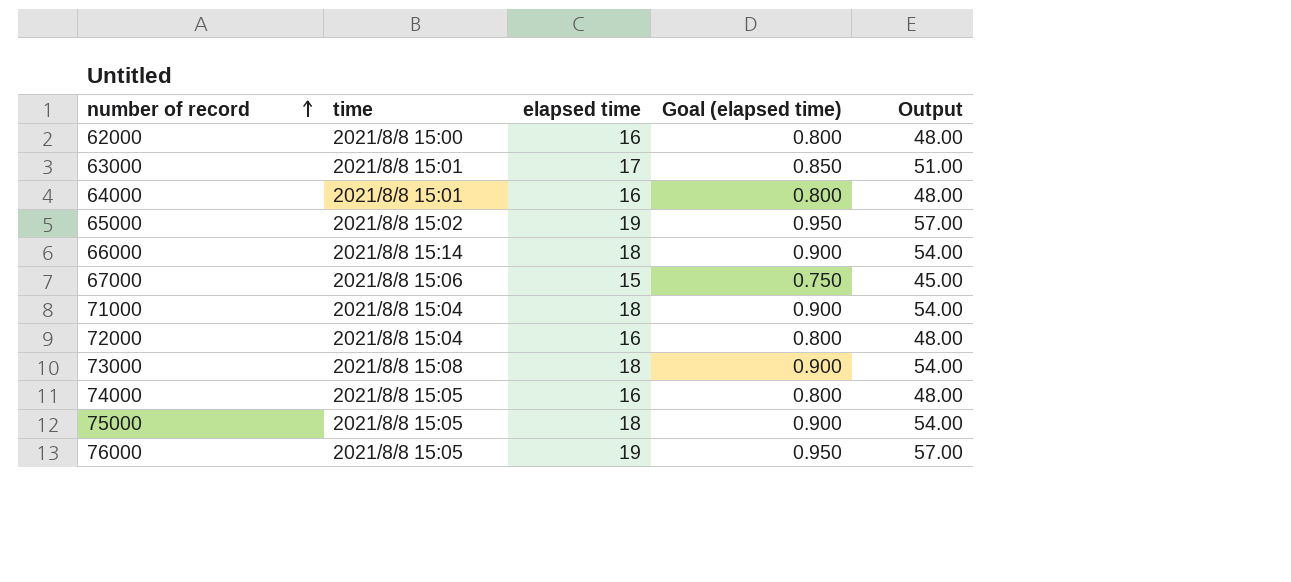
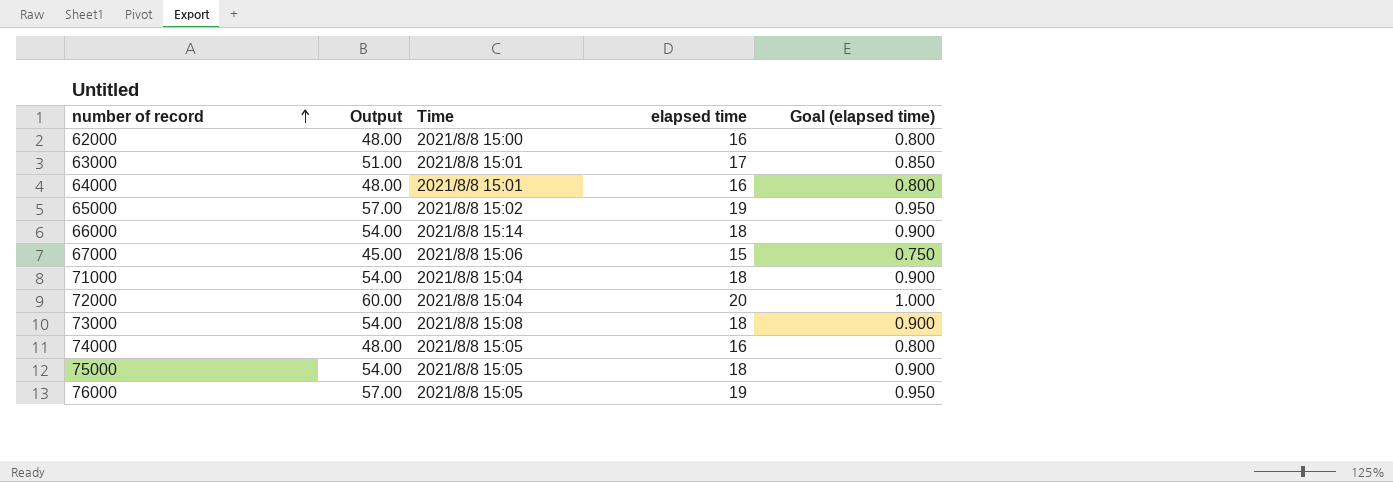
column Output | position: 5 -> 2
column name: time -> Time
72000 | Output: 48.00 -> 60.00
72000 | elapsed time: 16 -> 20
72000 | Goal (elapsed time): 0.800 -> 1.000

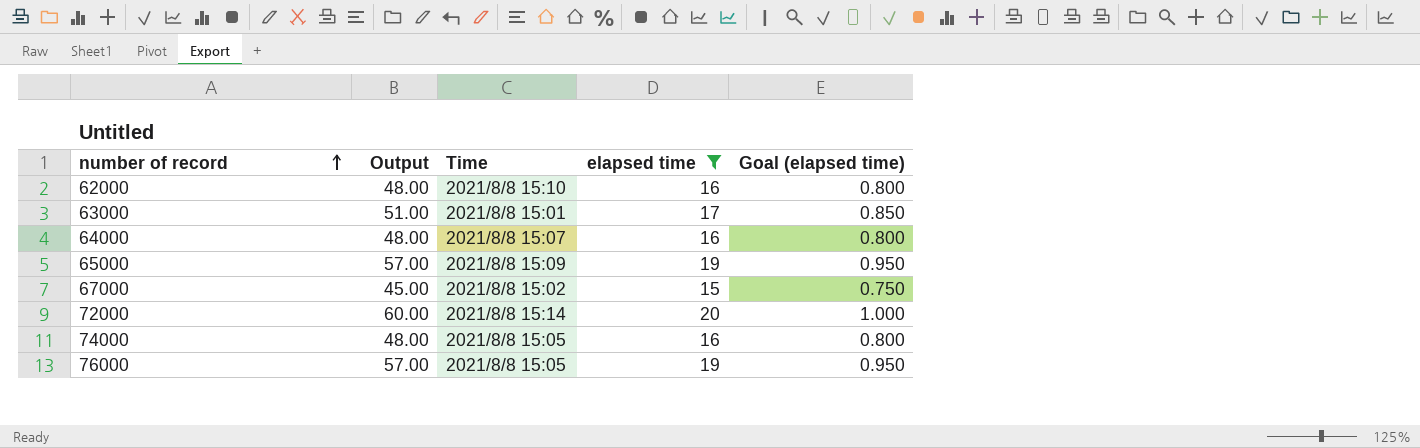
filter: none -> elapsed time != 18
62000 | Time: 2021/8/8 15:00 -> 2021/8/8 15:10
64000 | Time: 2021/8/8 15:01 -> 2021/8/8 15:07
65000 | Time: 2021/8/8 15:02 -> 2021/8/8 15:09
67000 | Time: 2021/8/8 15:06 -> 2021/8/8 15:02
72000 | Time: 2021/8/8 15:04 -> 2021/8/8 15:14

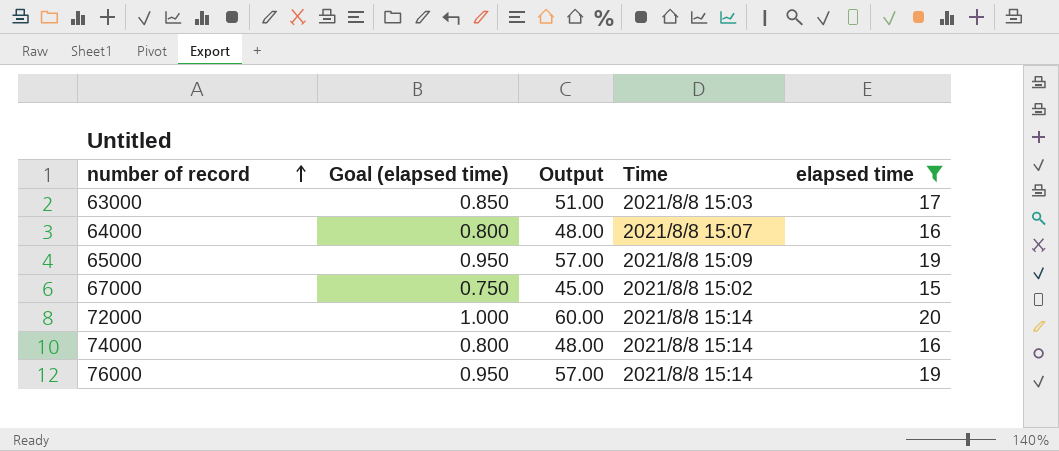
column Goal (elapsed time) | position: 5 -> 2
row 62000: 48.00 | 2021/8/8 15:10 | 16 | 0.800 -> none
63000 | Time: 2021/8/8 15:01 -> 2021/8/8 15:03
74000 | Time: 2021/8/8 15:05 -> 2021/8/8 15:14
76000 | Time: 2021/8/8 15:05 -> 2021/8/8 15:14

